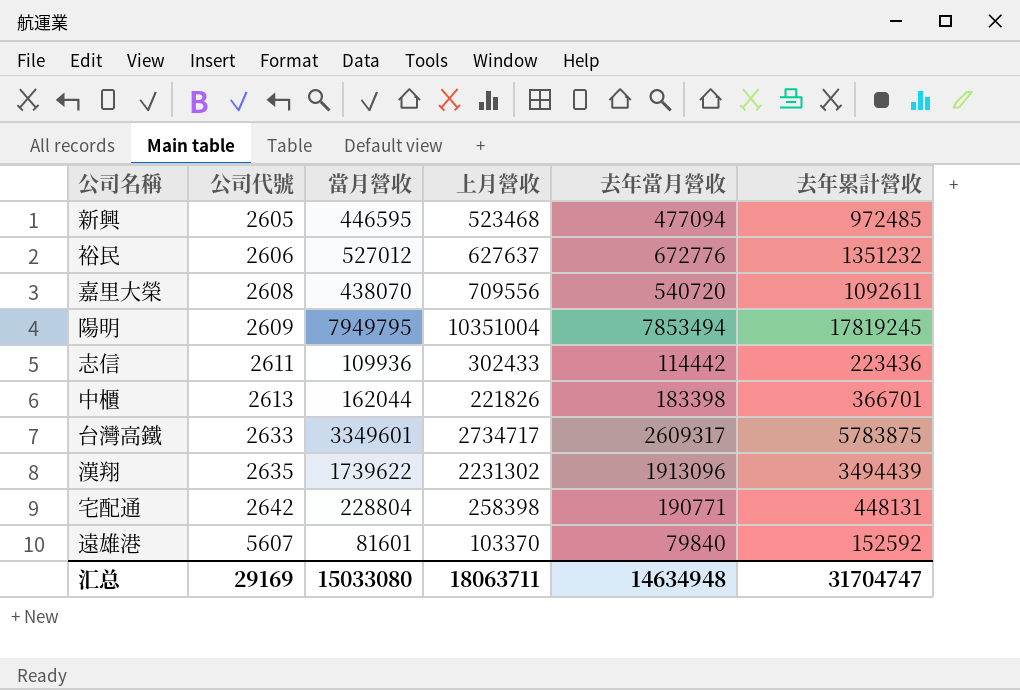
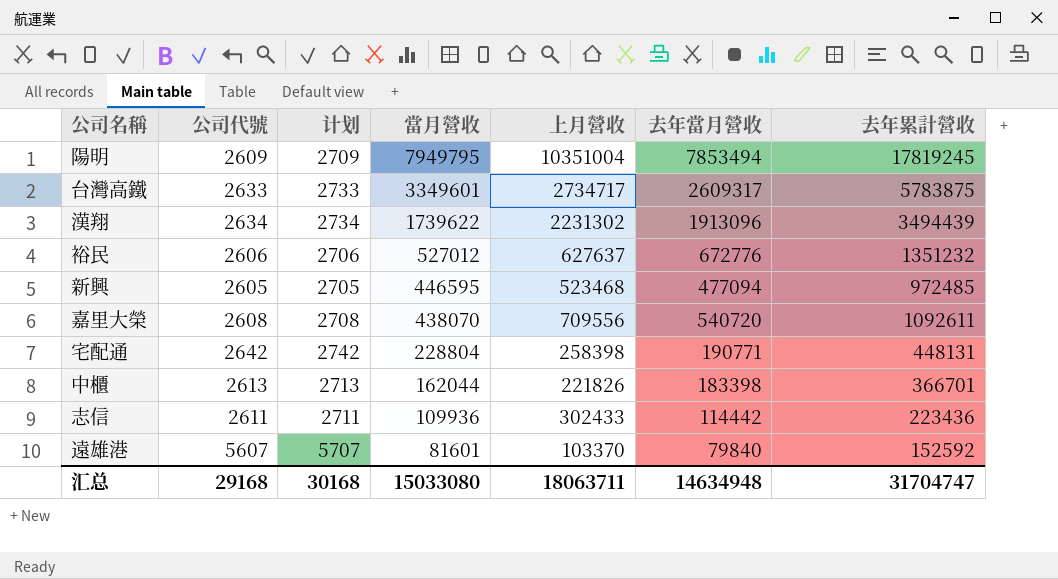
row order: 公司代號 ascending -> 當月營收 descending
column 计划 | formula: none -> [公司代號] + 100
漢翔 | 公司代號: 2635 -> 2634
汇总 | 公司代號: 29169 -> 29168

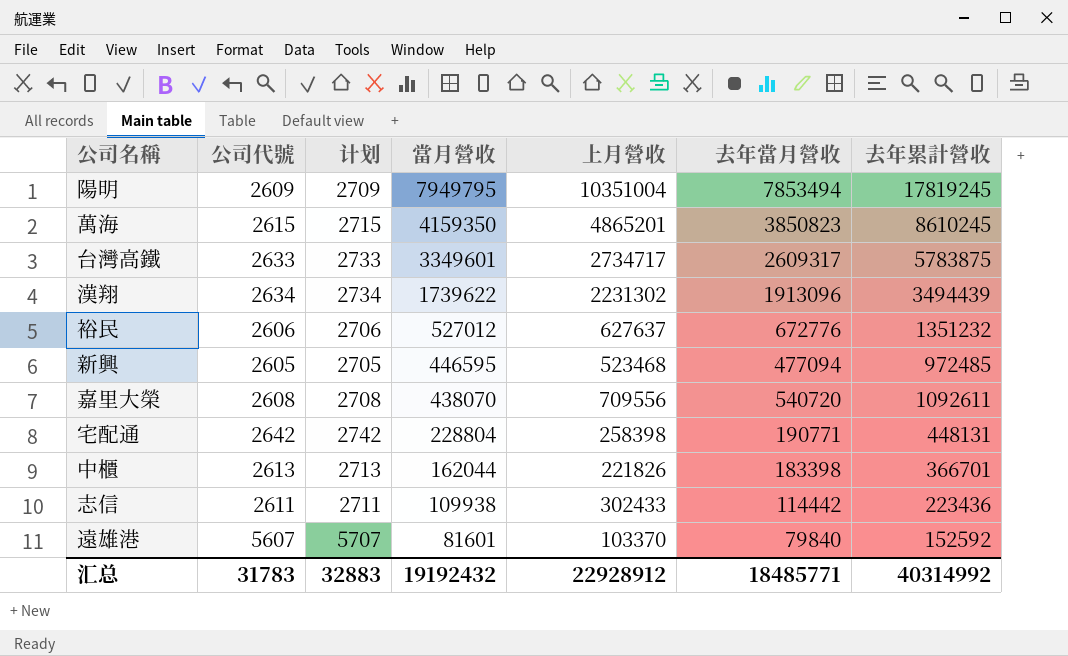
row 萬海: none -> 2615 | 2715 | 4159350 | 4865201 | 3850823 | 8610245
志信 | 當月營收: 109936 -> 109938
汇总 | 公司代號: 29168 -> 31783
汇总 | 计划: 30168 -> 32883
汇总 | 當月營收: 15033080 -> 19192432
汇总 | 上月營收: 18063711 -> 22928912
汇总 | 去年當月營收: 14634948 -> 18485771
汇总 | 去年累計營收: 31704747 -> 40314992

